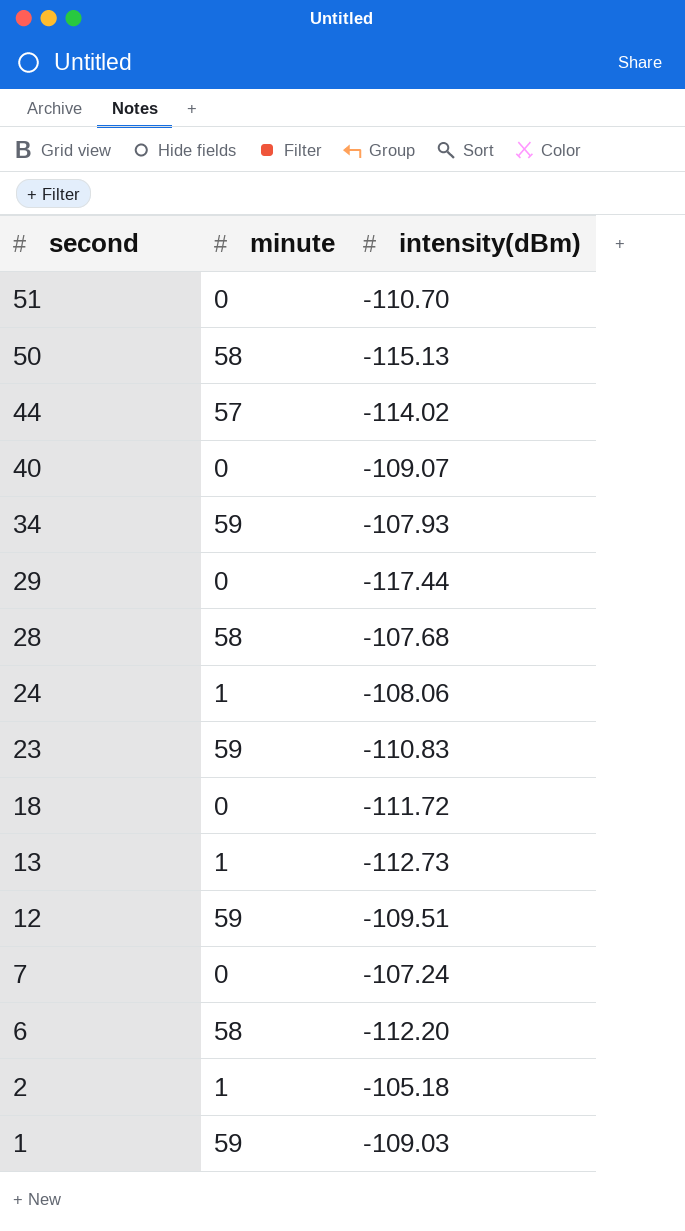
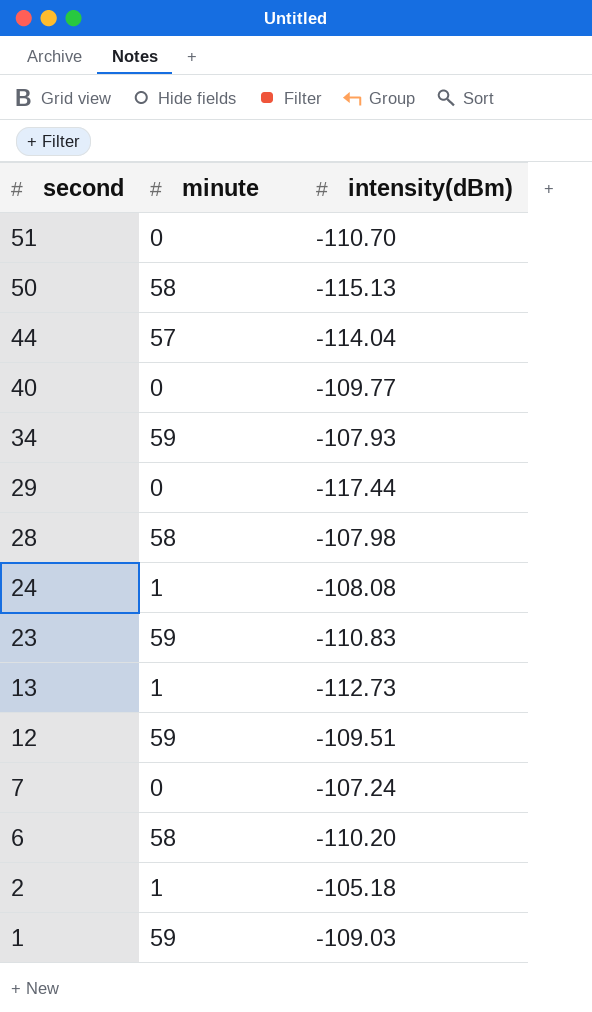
row 18: 0 | -111.72 -> none
44 | intensity(dBm): -114.02 -> -114.04
40 | intensity(dBm): -109.07 -> -109.77
28 | intensity(dBm): -107.68 -> -107.98
24 | intensity(dBm): -108.06 -> -108.08
6 | intensity(dBm): -112.20 -> -110.20

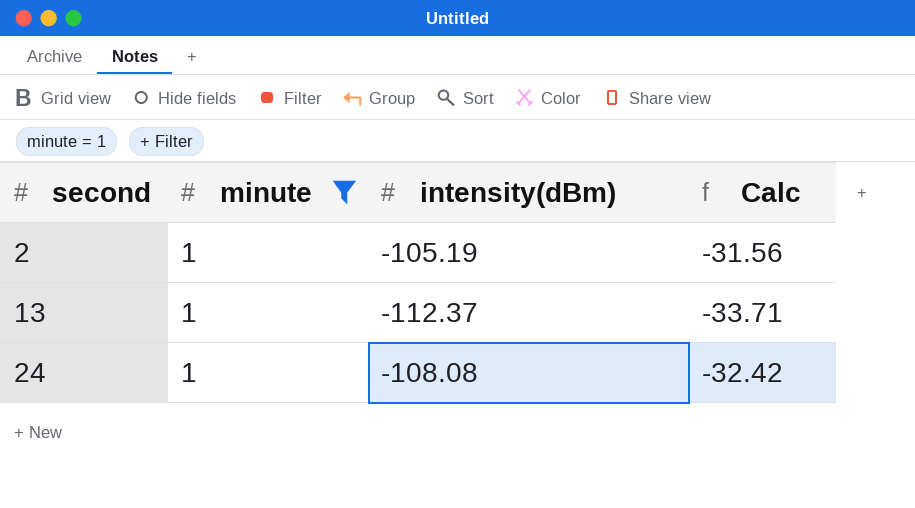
filter: none -> minute = 1
row order: second descending -> second ascending
column Calc | formula: none -> [intensity(dBm)] * 0.3
2 | intensity(dBm): -105.18 -> -105.19
13 | intensity(dBm): -112.73 -> -112.37

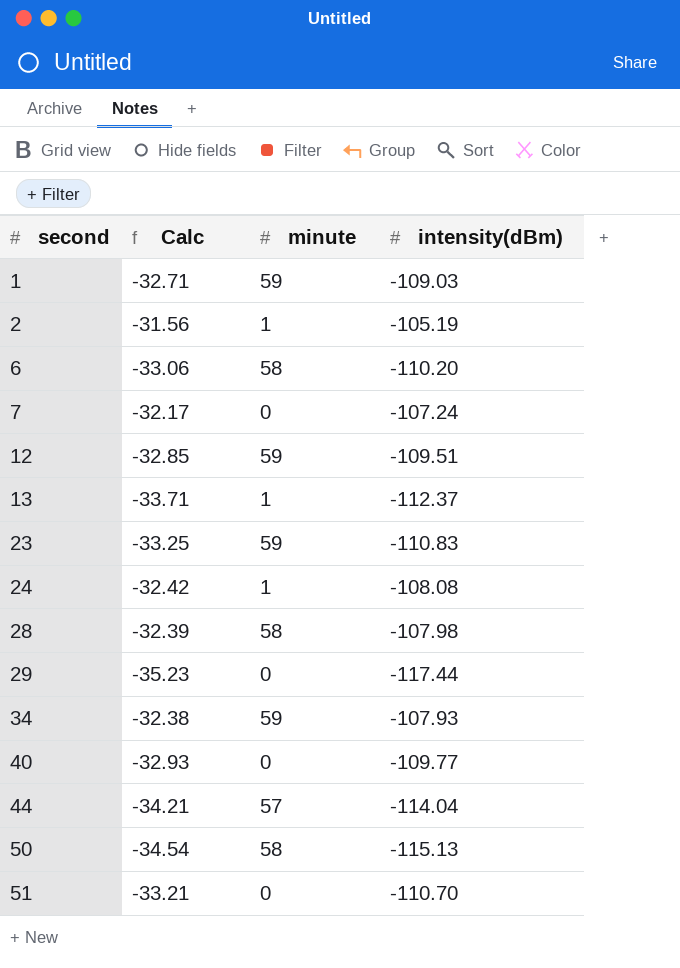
filter: minute = 1 -> none
column Calc | position: 4 -> 2

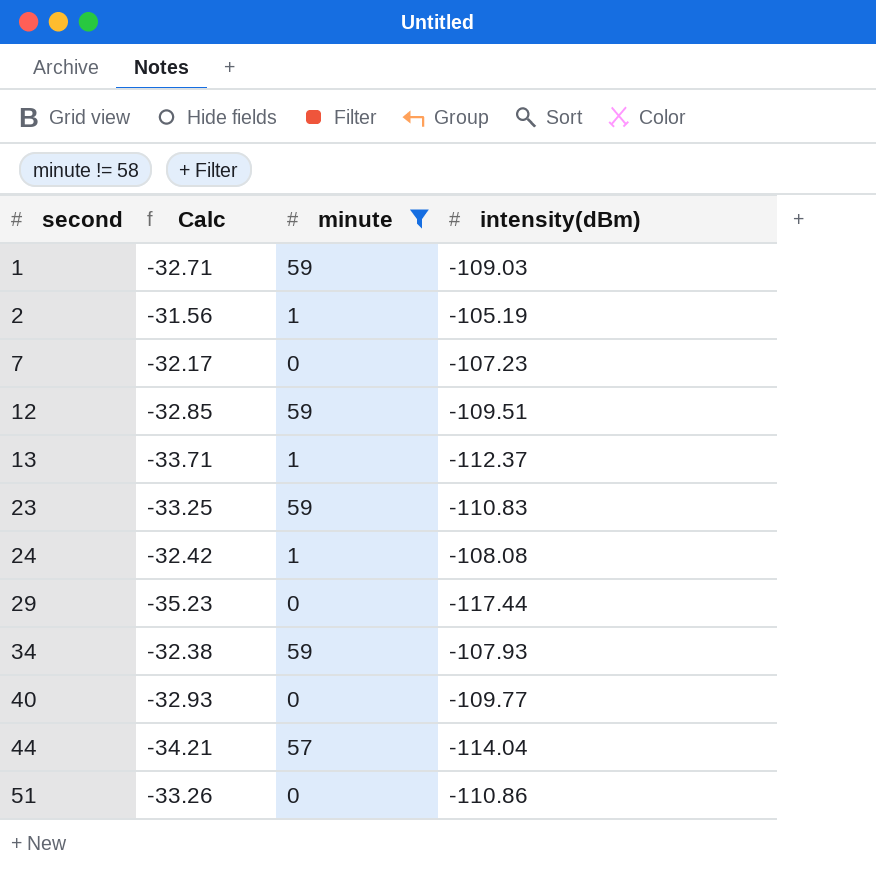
filter: none -> minute != 58
7 | intensity(dBm): -107.24 -> -107.23
51 | Calc: -33.21 -> -33.26
51 | intensity(dBm): -110.70 -> -110.86

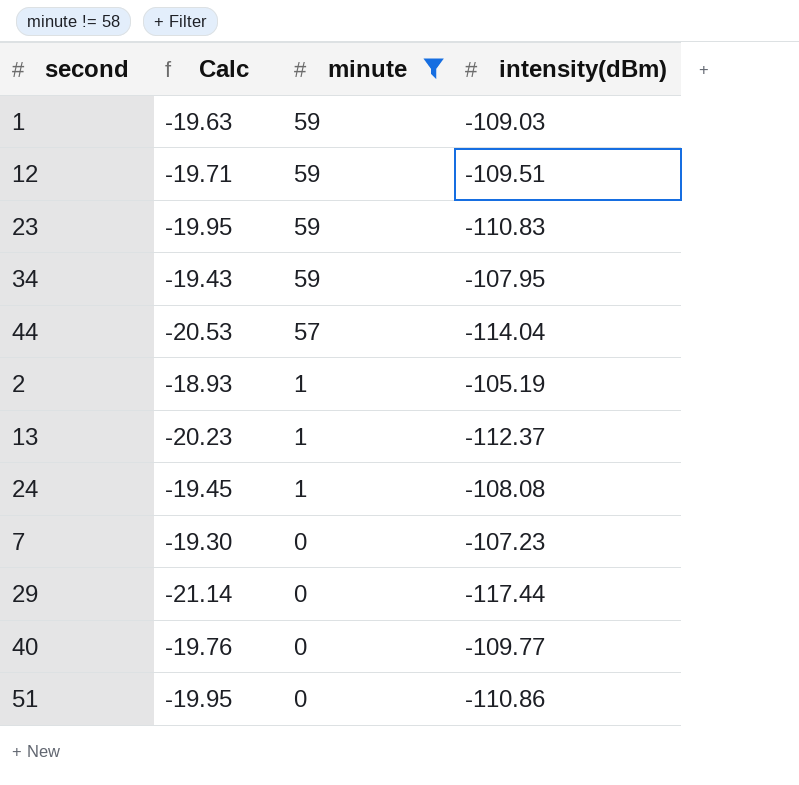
row order: second ascending -> minute descending
column Calc | formula: [intensity(dBm)] * 0.3 -> [intensity(dBm)] * 0.18
34 | intensity(dBm): -107.93 -> -107.95

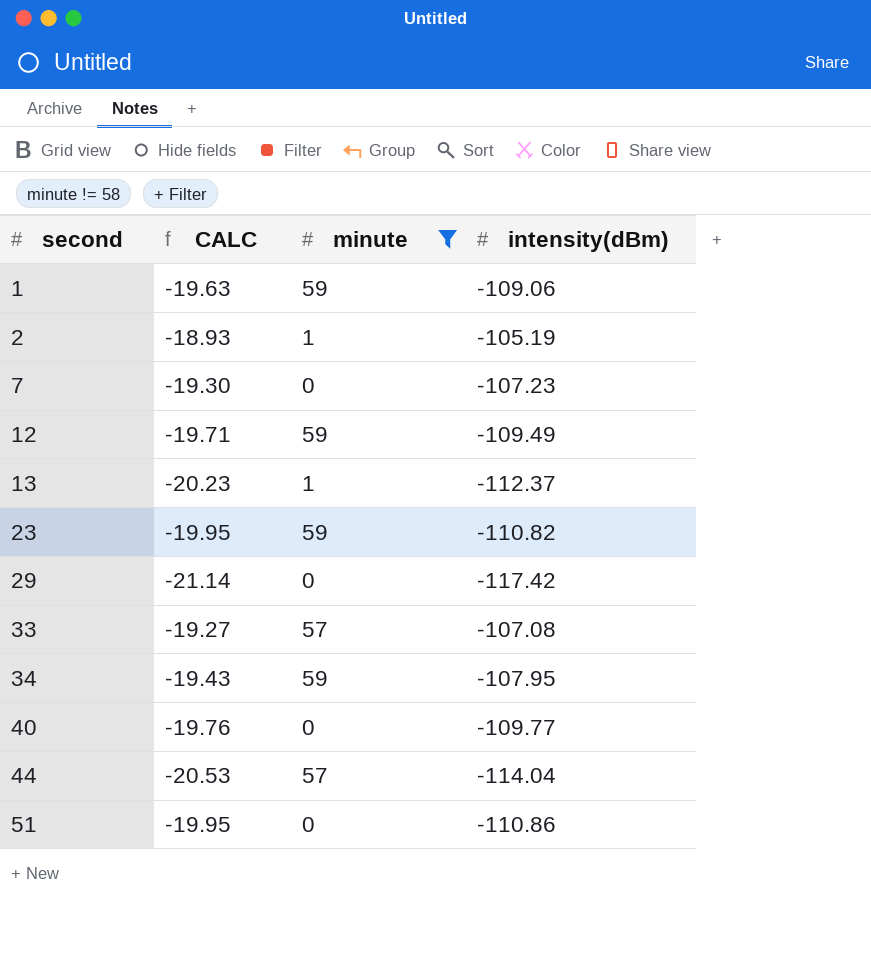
row order: minute descending -> second ascending
column name: Calc -> CALC
row 24: -19.45 | 1 | -108.08 -> none
1 | intensity(dBm): -109.03 -> -109.06
12 | intensity(dBm): -109.51 -> -109.49
23 | intensity(dBm): -110.83 -> -110.82
29 | intensity(dBm): -117.44 -> -117.42
row 33: none -> -19.27 | 57 | -107.08

